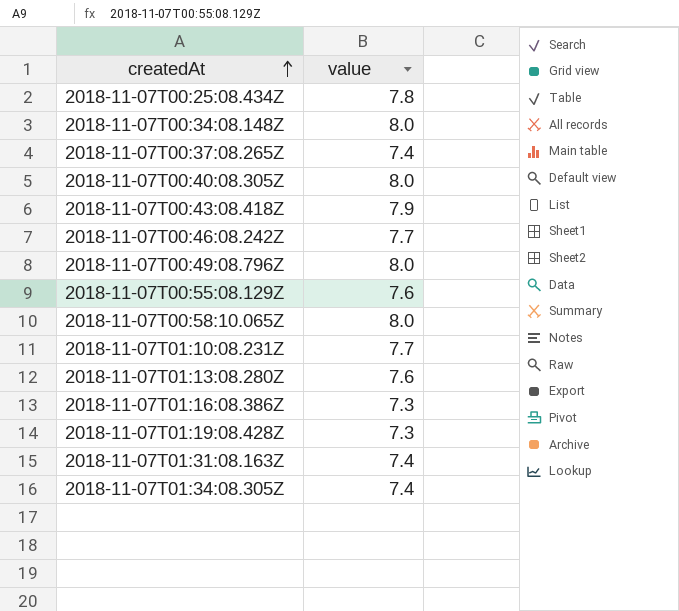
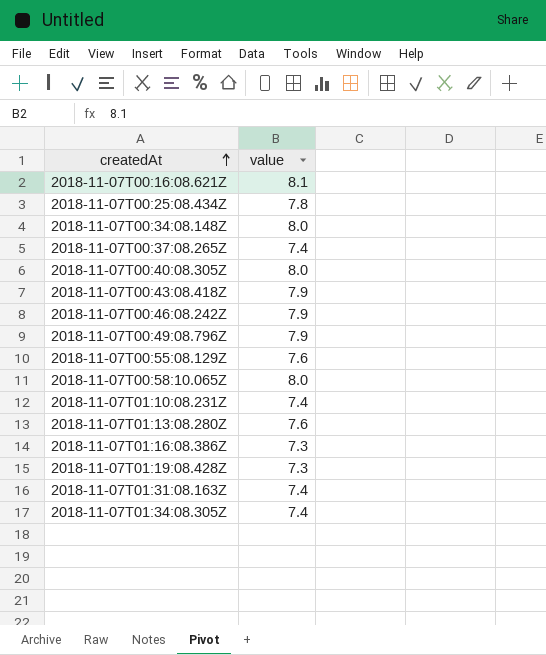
row 2018-11-07T00:16:08.621Z: none -> 8.1
2018-11-07T00:46:08.242Z | value: 7.7 -> 7.9
2018-11-07T00:49:08.796Z | value: 8.0 -> 7.9
2018-11-07T01:10:08.231Z | value: 7.7 -> 7.4

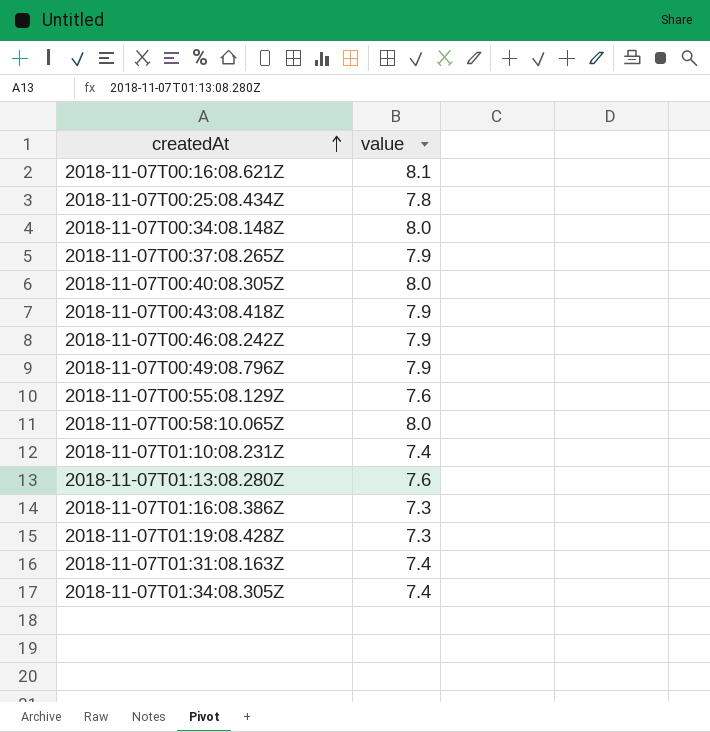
2018-11-07T00:37:08.265Z | value: 7.4 -> 7.9

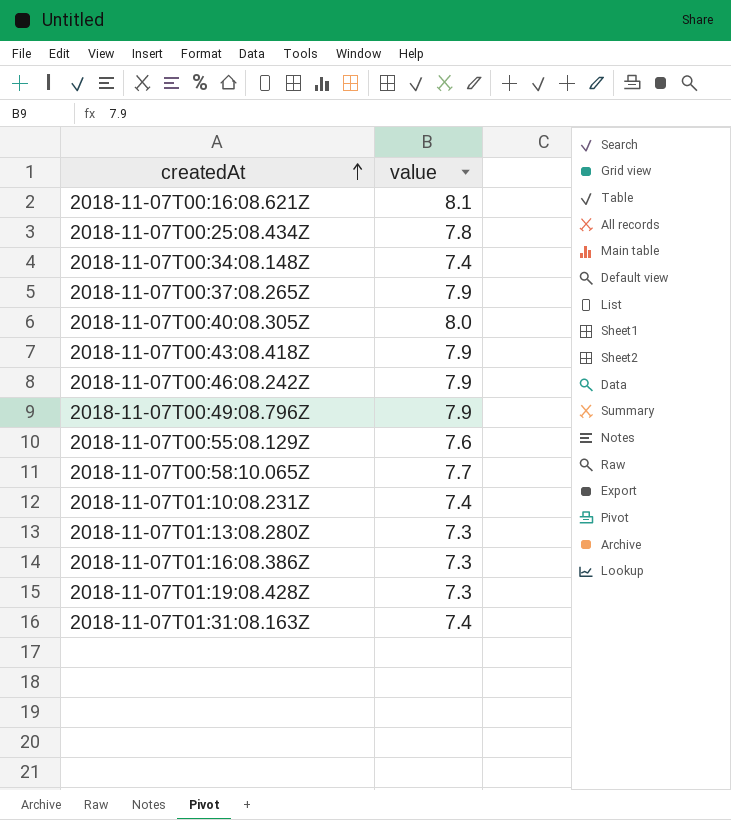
row 2018-11-07T01:34:08.305Z: 7.4 -> none
2018-11-07T00:34:08.148Z | value: 8.0 -> 7.4
2018-11-07T00:58:10.065Z | value: 8.0 -> 7.7
2018-11-07T01:13:08.280Z | value: 7.6 -> 7.3

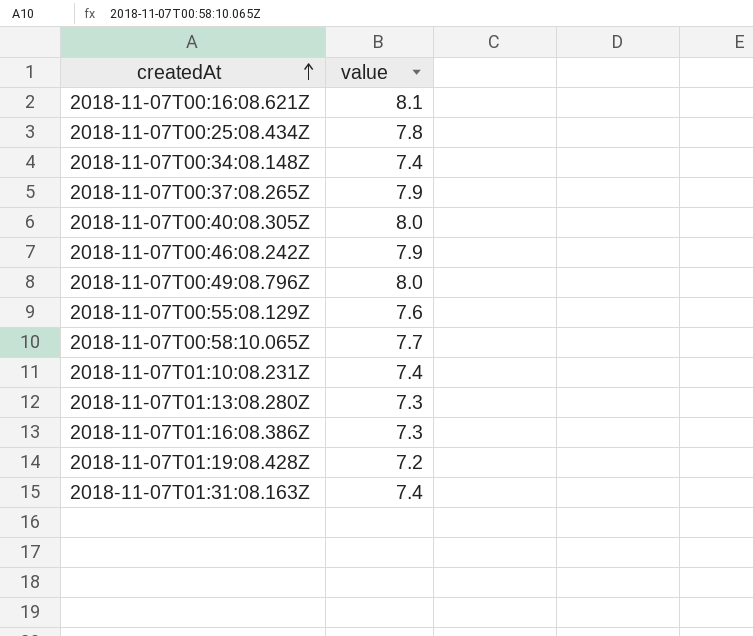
row 2018-11-07T00:43:08.418Z: 7.9 -> none
2018-11-07T00:49:08.796Z | value: 7.9 -> 8.0
2018-11-07T01:19:08.428Z | value: 7.3 -> 7.2

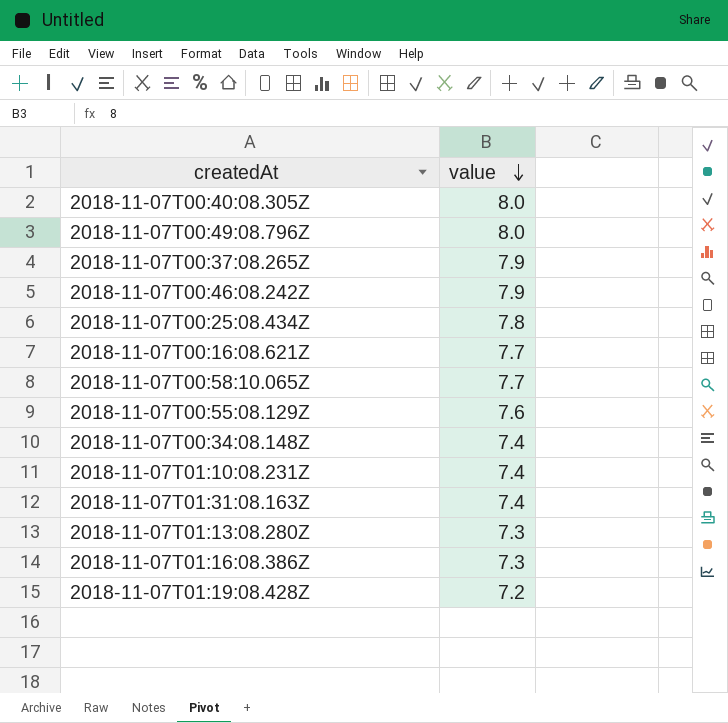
row order: createdAt ascending -> value descending
2018-11-07T00:16:08.621Z | value: 8.1 -> 7.7

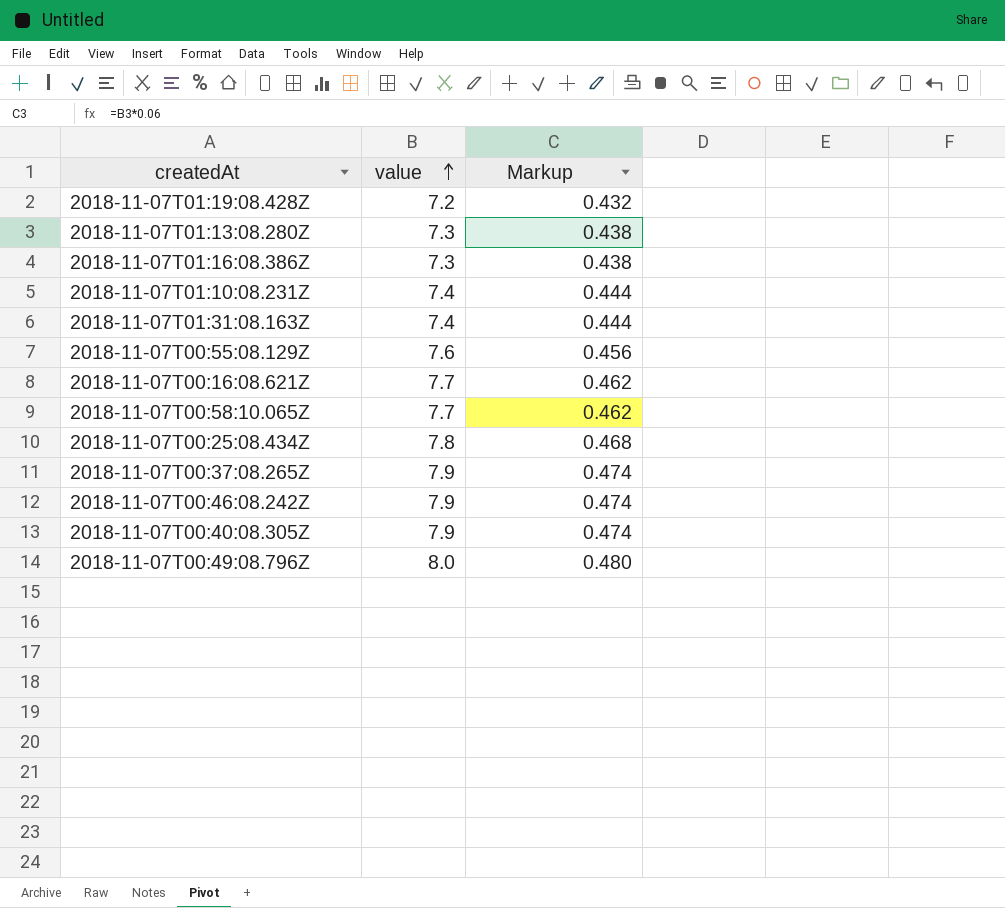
row order: value descending -> value ascending
column Markup | formula: none -> [value] * 0.06
row 2018-11-07T00:34:08.148Z: 7.4 -> none
2018-11-07T00:40:08.305Z | value: 8.0 -> 7.9

